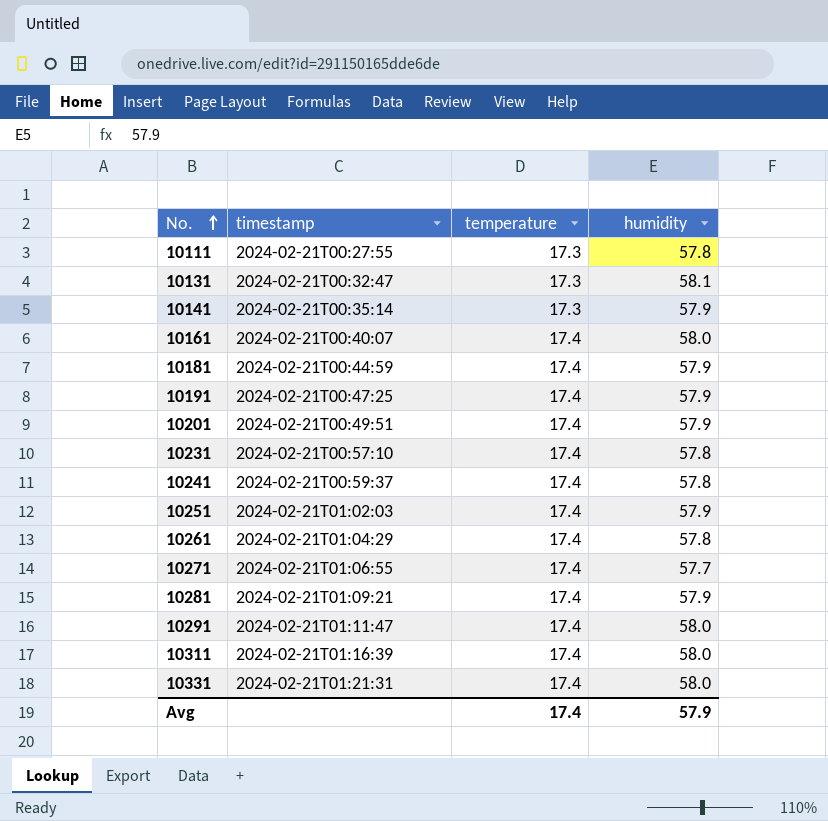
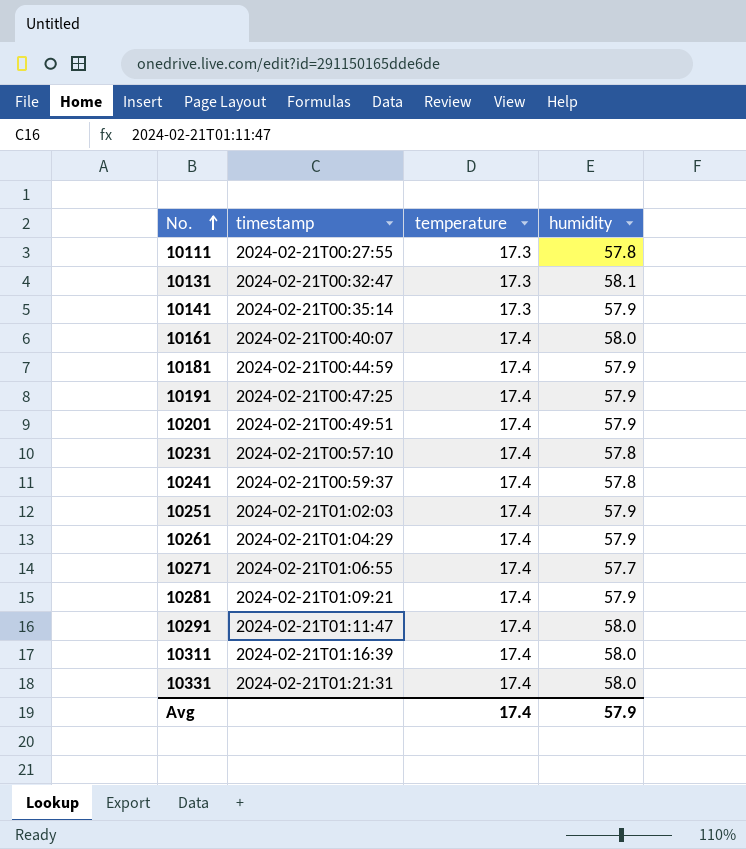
10261 | humidity: 57.8 -> 57.9

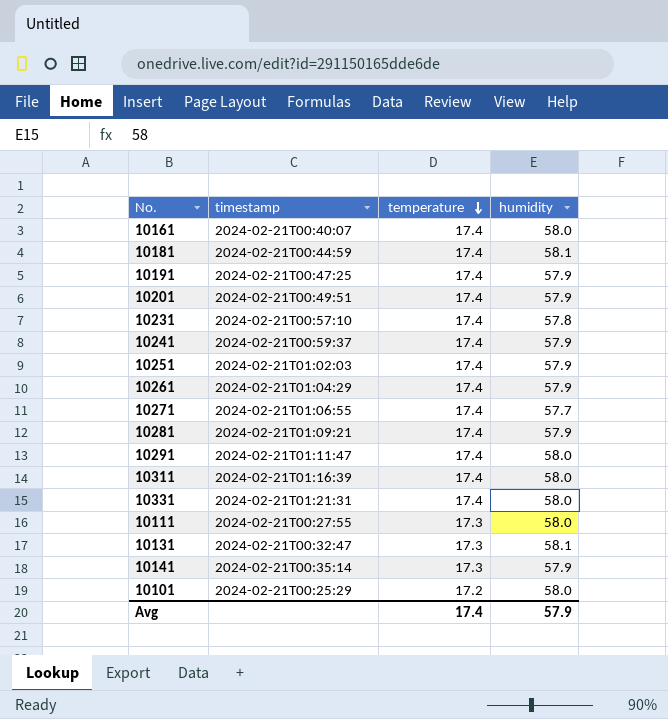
row order: No. ascending -> temperature descending
10181 | humidity: 57.9 -> 58.1
10241 | humidity: 57.8 -> 57.9
10111 | humidity: 57.8 -> 58.0
row 10101: none -> 2024-02-21T00:25:29 | 17.2 | 58.0

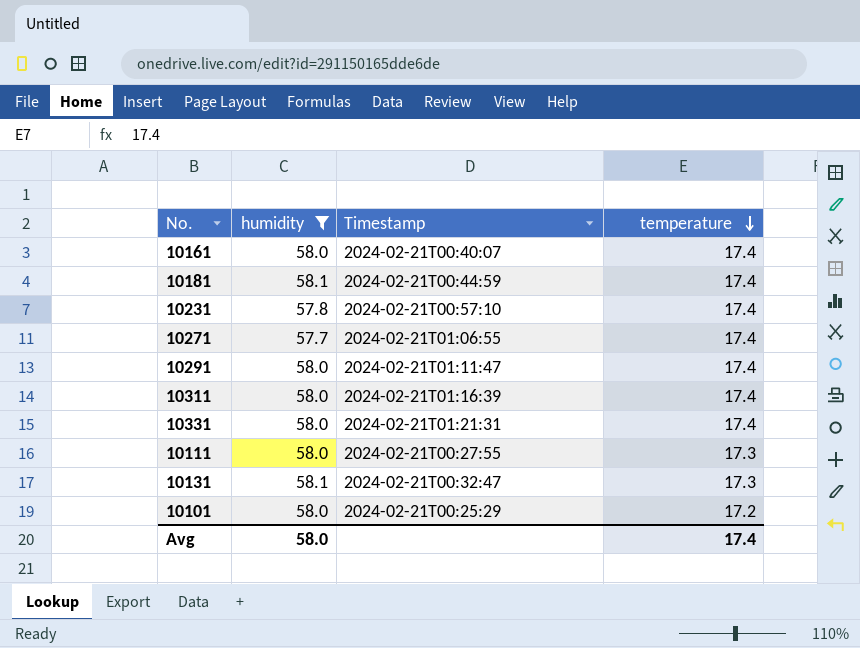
filter: none -> humidity != 57.9
column humidity | position: 4 -> 2
column name: timestamp -> Timestamp
Avg | humidity: 57.9 -> 58.0

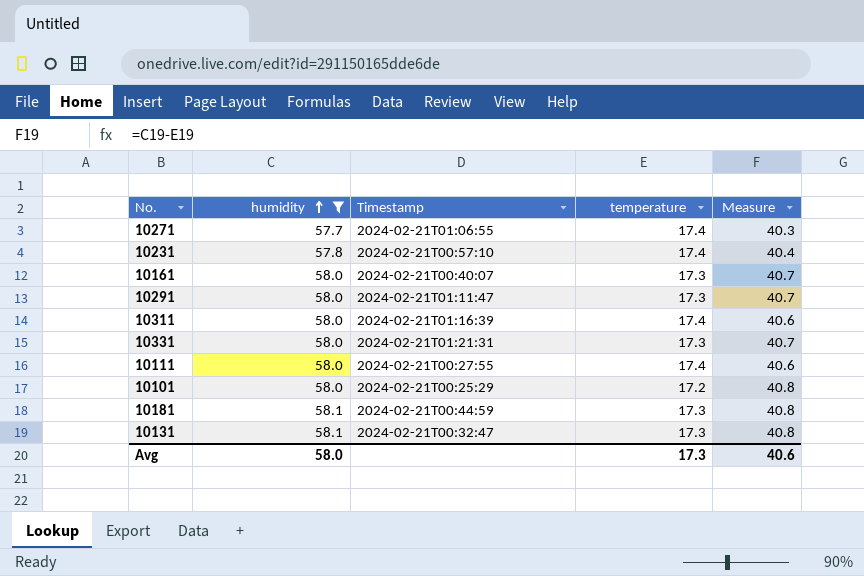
row order: temperature descending -> humidity ascending
column Measure | formula: none -> [humidity] - [temperature]
10161 | temperature: 17.4 -> 17.3
10291 | temperature: 17.4 -> 17.3
10331 | temperature: 17.4 -> 17.3
10111 | temperature: 17.3 -> 17.4
10181 | temperature: 17.4 -> 17.3
Avg | temperature: 17.4 -> 17.3

